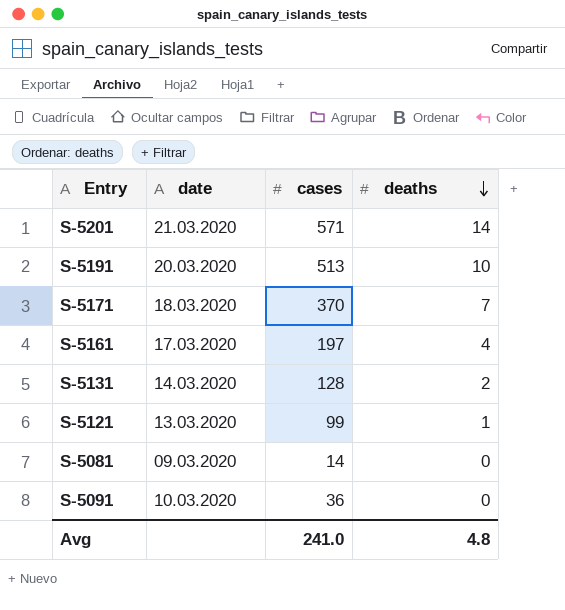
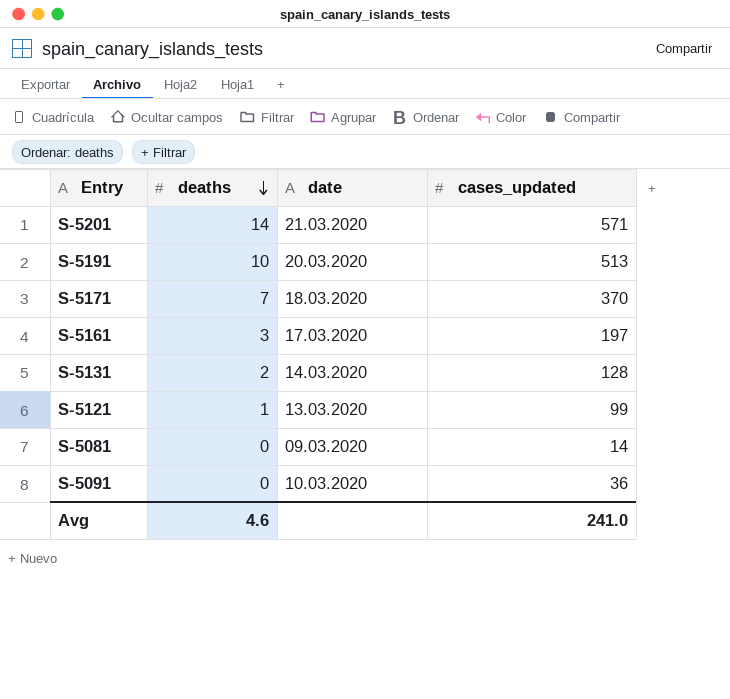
column deaths | position: 4 -> 2
column name: cases -> cases_updated
S-5161 | deaths: 4 -> 3
Avg | deaths: 4.8 -> 4.6

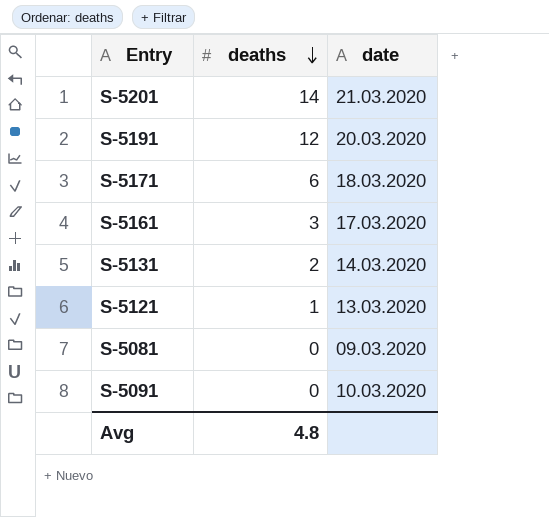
column cases_updated | position: 4 -> none
S-5191 | deaths: 10 -> 12
S-5171 | deaths: 7 -> 6
Avg | deaths: 4.6 -> 4.8

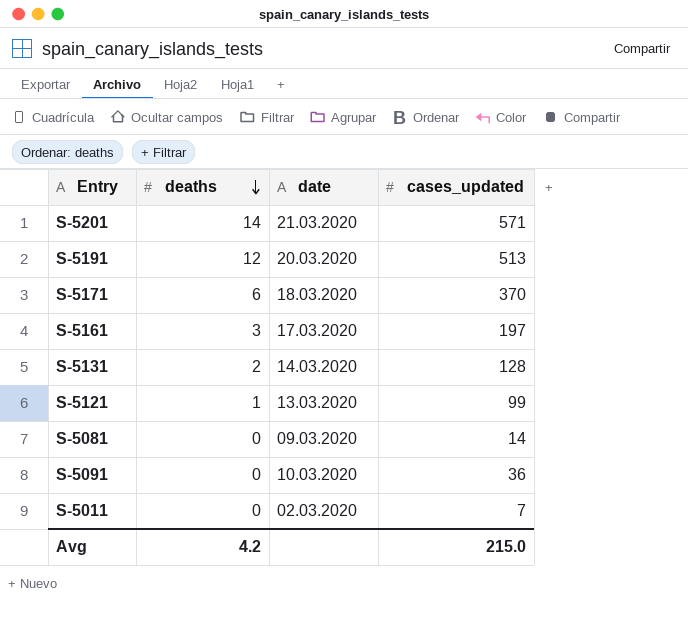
column cases_updated | position: none -> 4
row S-5011: none -> 0 | 02.03.2020 | 7
Avg | deaths: 4.8 -> 4.2

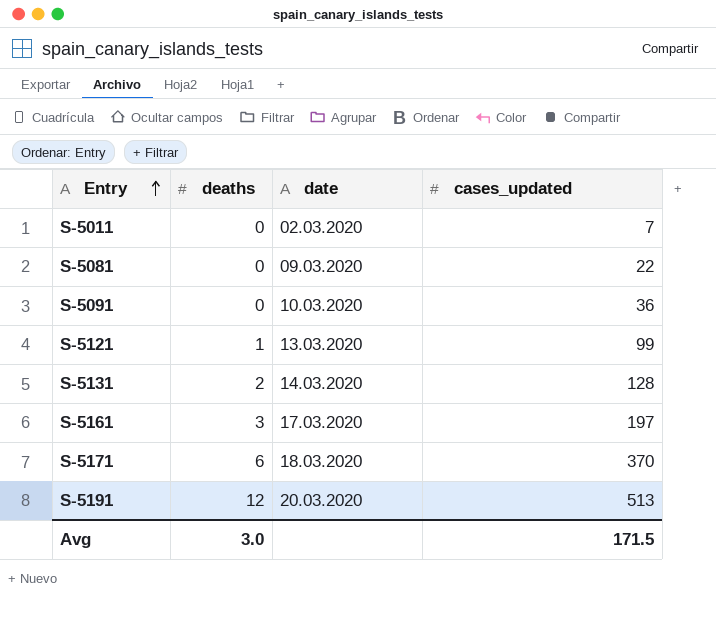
row order: deaths descending -> Entry ascending
row S-5201: 14 | 21.03.2020 | 571 -> none
S-5081 | cases_updated: 14 -> 22
Avg | deaths: 4.2 -> 3.0
Avg | cases_updated: 215.0 -> 171.5

